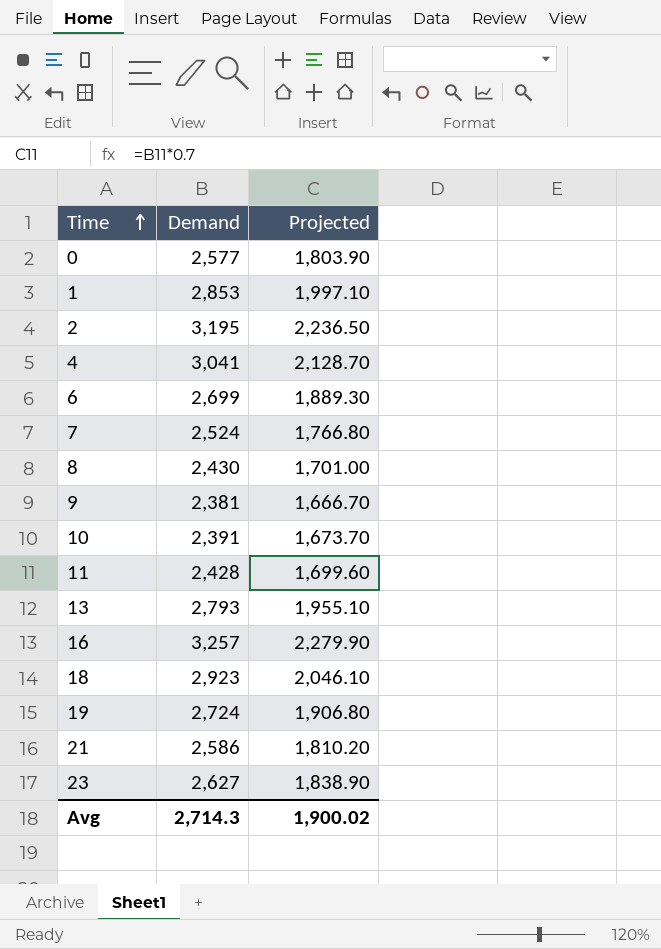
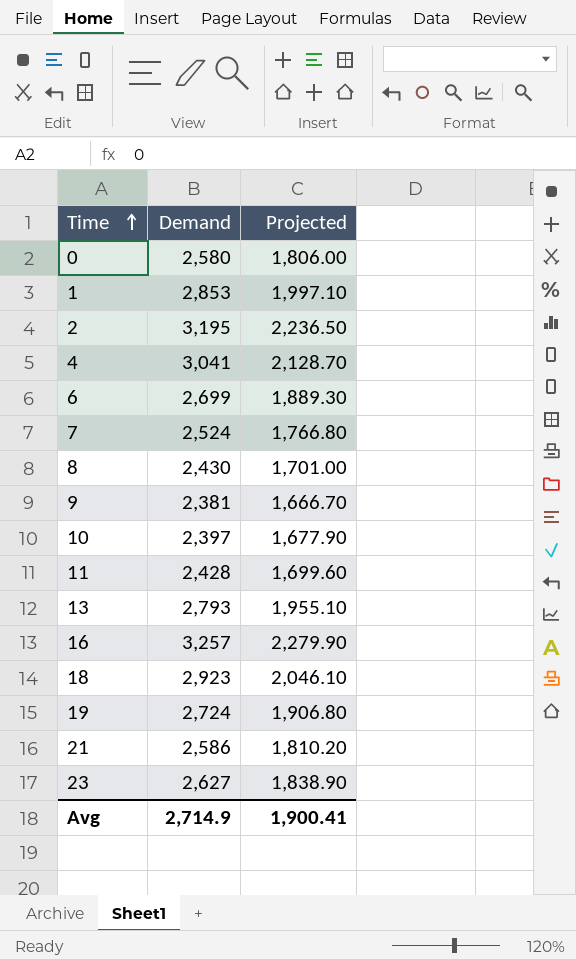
0 | Demand: 2,577 -> 2,580
0 | Projected: 1,803.90 -> 1,806.00
10 | Demand: 2,391 -> 2,397
10 | Projected: 1,673.70 -> 1,677.90
Avg | Demand: 2,714.3 -> 2,714.9
Avg | Projected: 1,900.02 -> 1,900.41

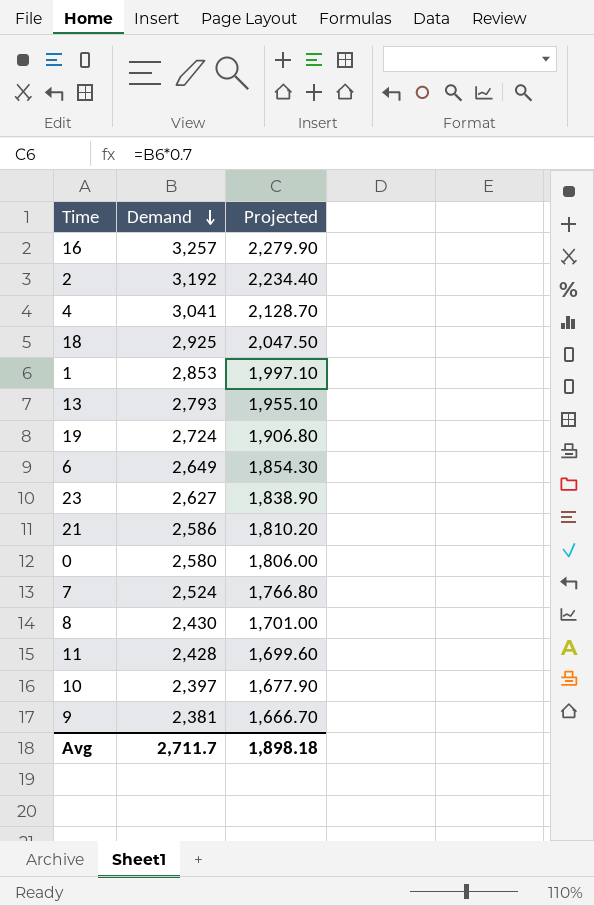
row order: Time ascending -> Demand descending
2 | Demand: 3,195 -> 3,192
2 | Projected: 2,236.50 -> 2,234.40
18 | Demand: 2,923 -> 2,925
18 | Projected: 2,046.10 -> 2,047.50
6 | Demand: 2,699 -> 2,649
6 | Projected: 1,889.30 -> 1,854.30
Avg | Demand: 2,714.9 -> 2,711.7
Avg | Projected: 1,900.41 -> 1,898.18

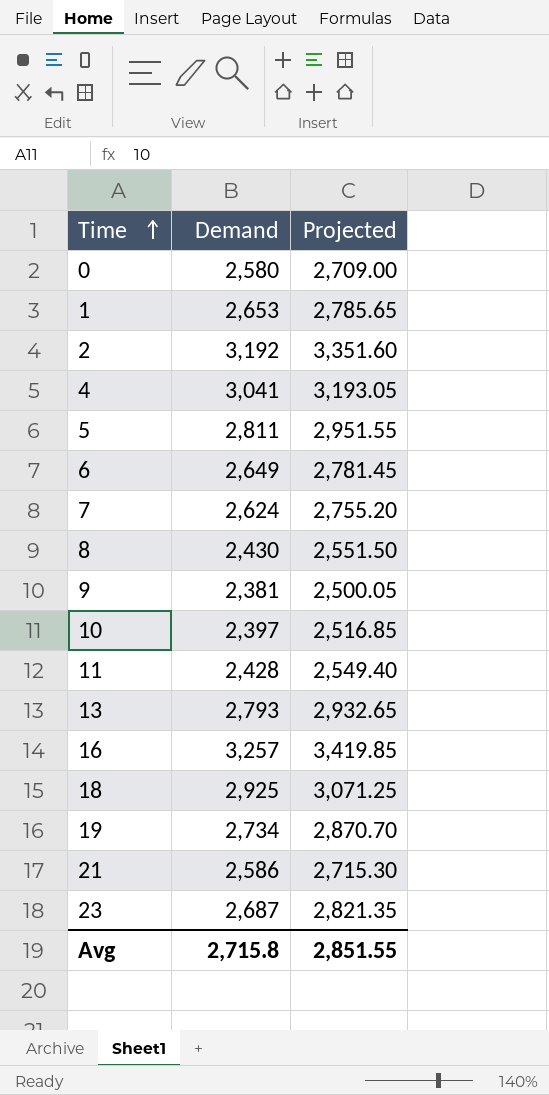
row order: Demand descending -> Time ascending
column Projected | formula: [Demand] * 0.7 -> [Demand] * 1.05
1 | Demand: 2,853 -> 2,653
row 5: none -> 2,811 | 2,951.55
7 | Demand: 2,524 -> 2,624
19 | Demand: 2,724 -> 2,734
23 | Demand: 2,627 -> 2,687
Avg | Demand: 2,711.7 -> 2,715.8
Avg | Projected: 1,898.18 -> 2,851.55

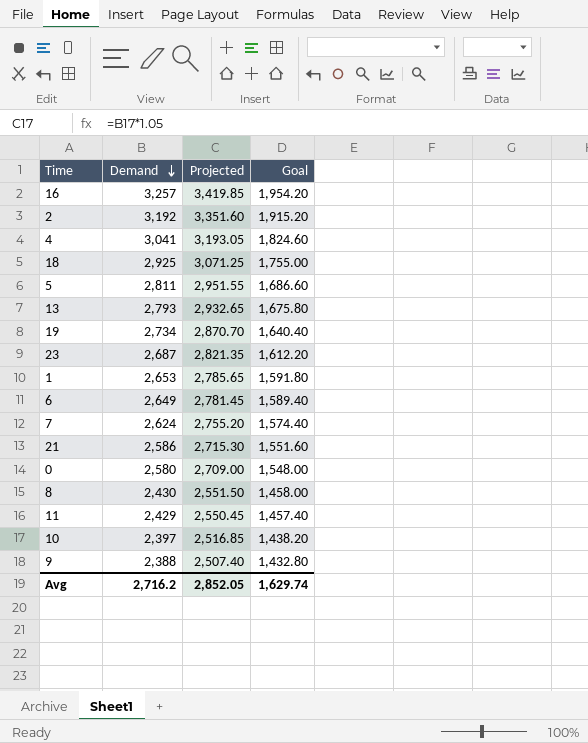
row order: Time ascending -> Demand descending
column Goal | formula: none -> [Demand] * 0.6
11 | Demand: 2,428 -> 2,429
11 | Projected: 2,549.40 -> 2,550.45
9 | Demand: 2,381 -> 2,388
9 | Projected: 2,500.05 -> 2,507.40
Avg | Demand: 2,715.8 -> 2,716.2
Avg | Projected: 2,851.55 -> 2,852.05

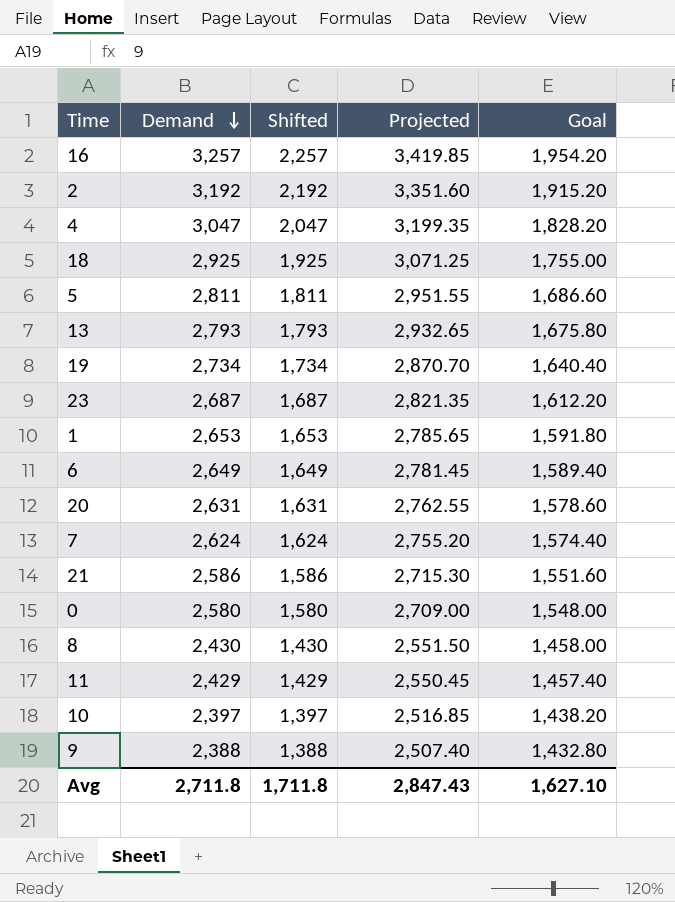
column Shifted | formula: none -> [Demand] - 1000
4 | Demand: 3,041 -> 3,047
4 | Projected: 3,193.05 -> 3,199.35
4 | Goal: 1,824.60 -> 1,828.20
row 20: none -> 2,631 | 1,631 | 2,762.55 | 1,578.60
Avg | Demand: 2,716.2 -> 2,711.8
Avg | Projected: 2,852.05 -> 2,847.43
Avg | Goal: 1,629.74 -> 1,627.10

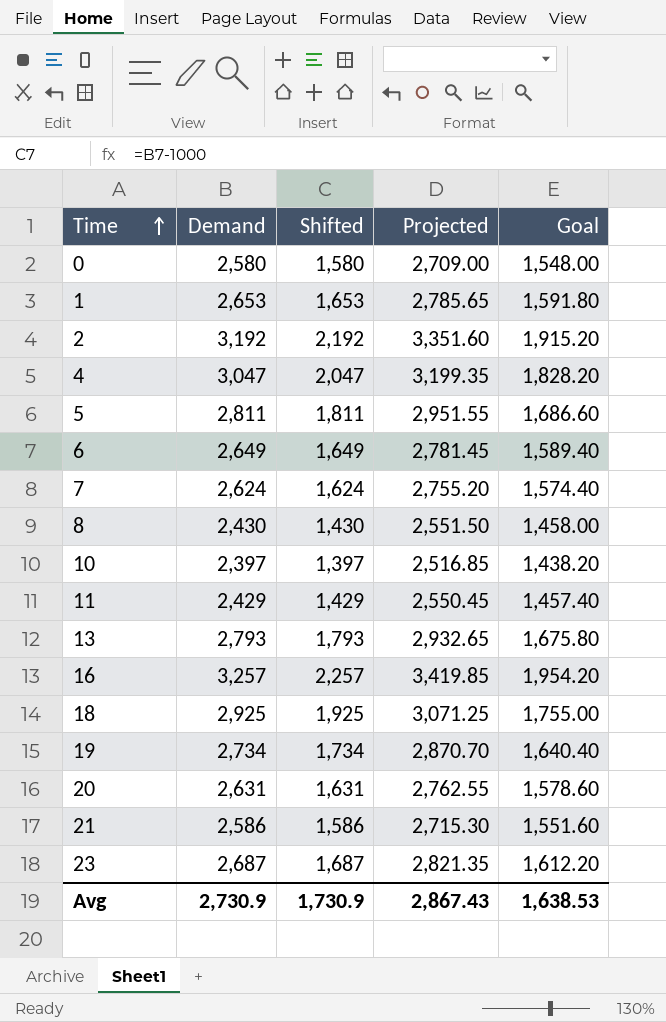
row order: Demand descending -> Time ascending
row 9: 2,388 | 1,388 | 2,507.40 | 1,432.80 -> none
Avg | Demand: 2,711.8 -> 2,730.9
Avg | Shifted: 1,711.8 -> 1,730.9
Avg | Projected: 2,847.43 -> 2,867.43
Avg | Goal: 1,627.10 -> 1,638.53

